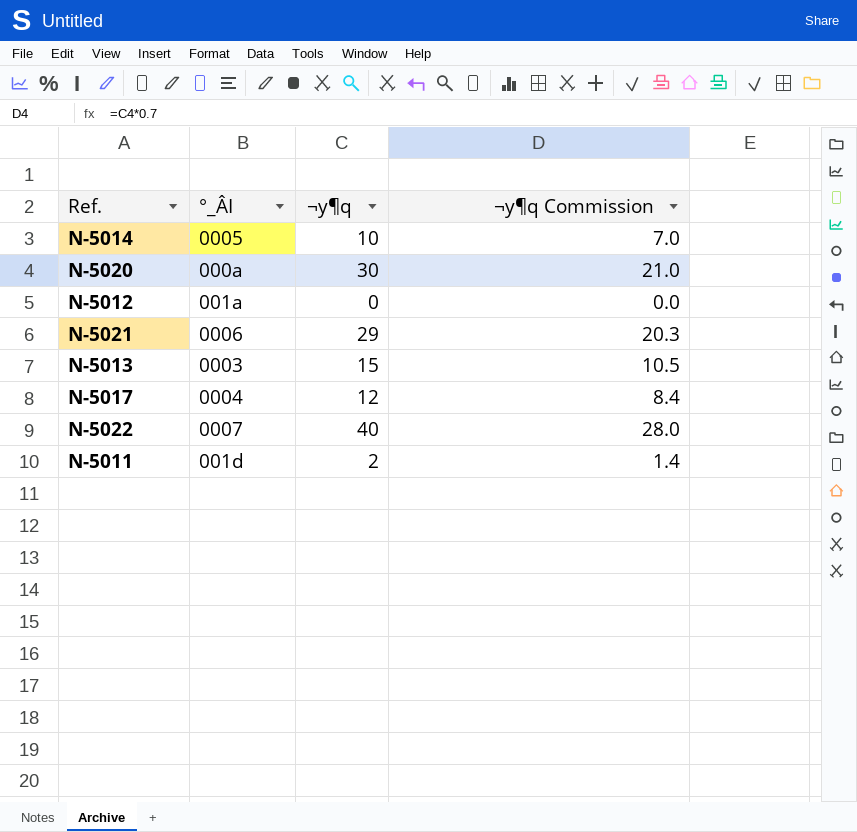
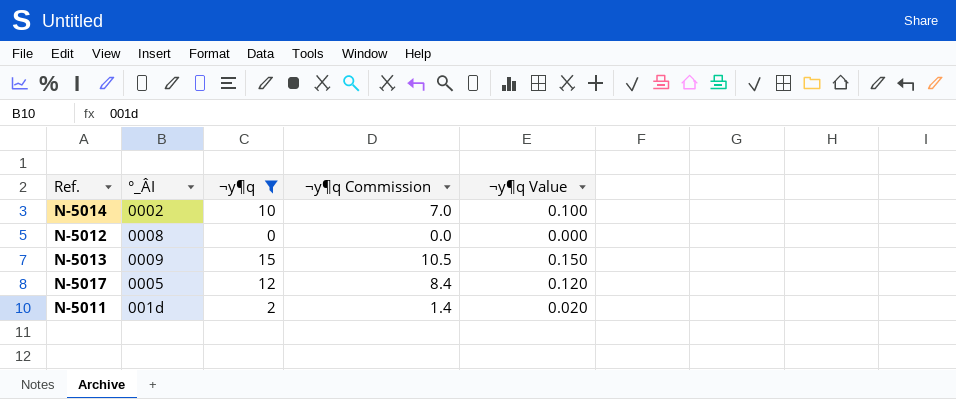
filter: none -> ¬y¶q <= 15
column ¬y¶q Value | formula: none -> [¬y¶q] * 0.01
N-5014 | °_ÂI: 0005 -> 0002
N-5012 | °_ÂI: 001a -> 0008
N-5013 | °_ÂI: 0003 -> 0009
N-5017 | °_ÂI: 0004 -> 0005

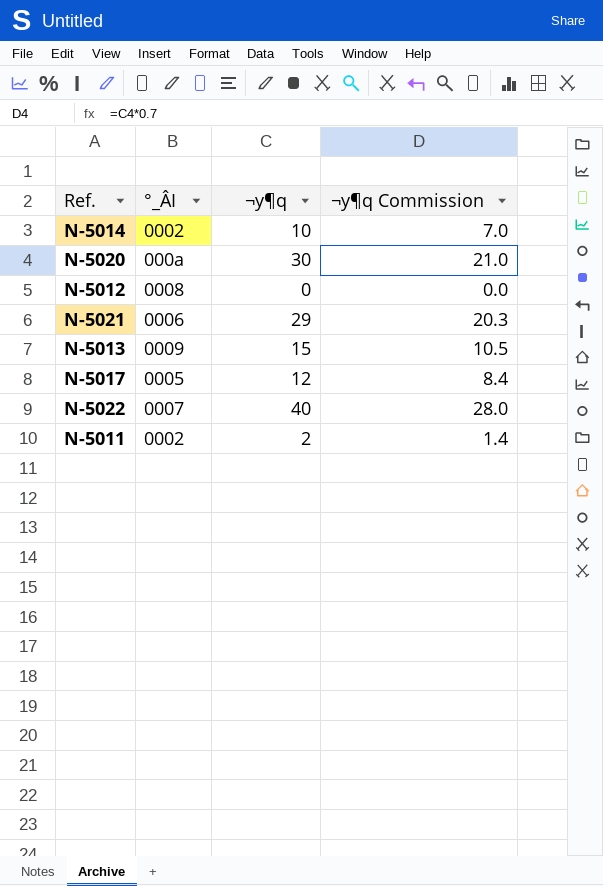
filter: ¬y¶q <= 15 -> none
column ¬y¶q Value | formula: [¬y¶q] * 0.01 -> none
N-5011 | °_ÂI: 001d -> 0002

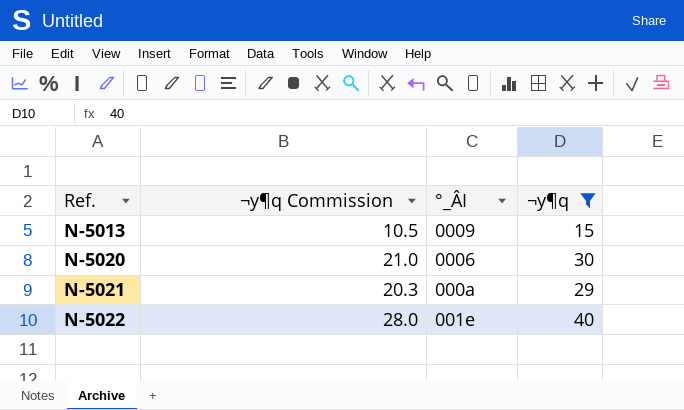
filter: none -> ¬y¶q >= 15
row order: none -> Ref. ascending
column ¬y¶q Commission | position: 4 -> 2
N-5020 | °_ÂI: 000a -> 0006
N-5021 | °_ÂI: 0006 -> 000a
N-5022 | °_ÂI: 0007 -> 001e

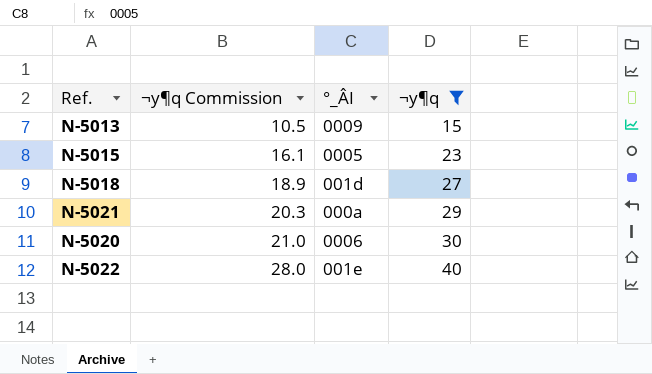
row order: Ref. ascending -> ¬y¶q Commission ascending
row N-5015: none -> 16.1 | 0005 | 23
row N-5018: none -> 18.9 | 001d | 27

